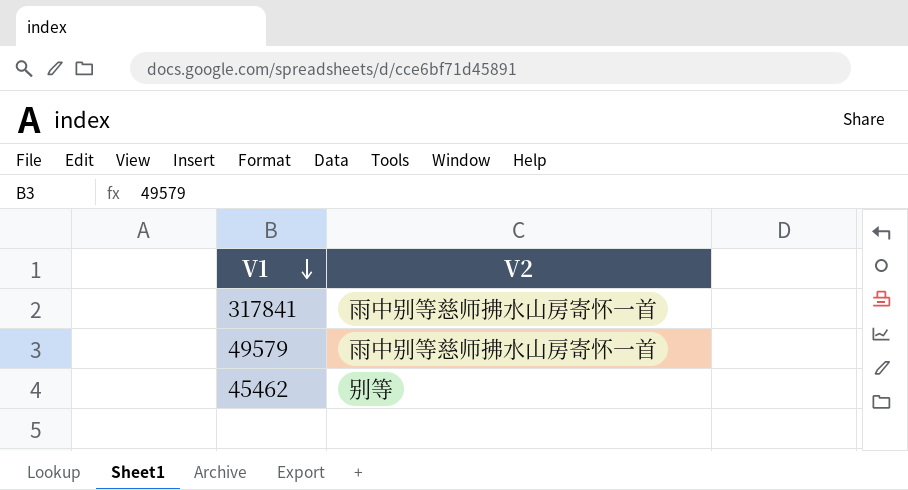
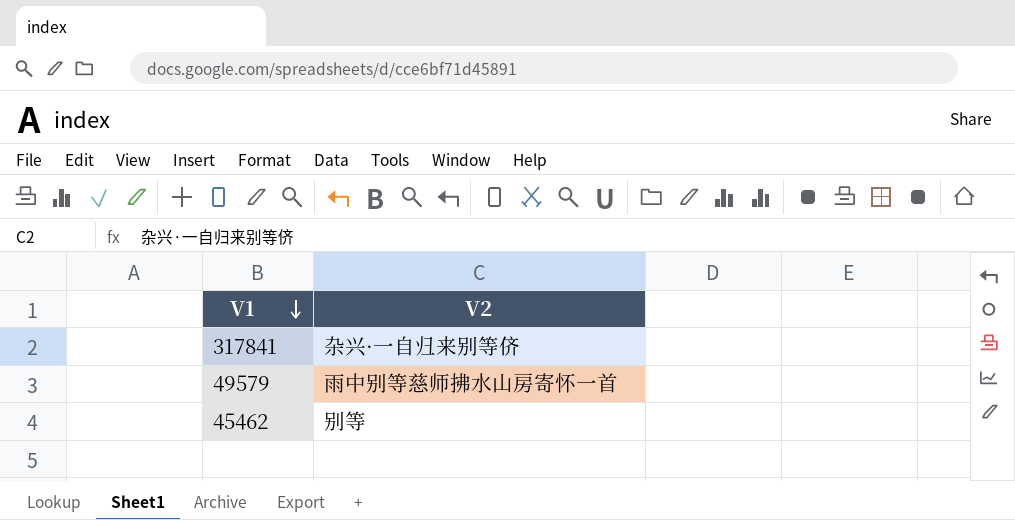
317841 | V2: 雨中别等慈师拂水山房寄怀一首 -> 杂兴·一自归来别等侪

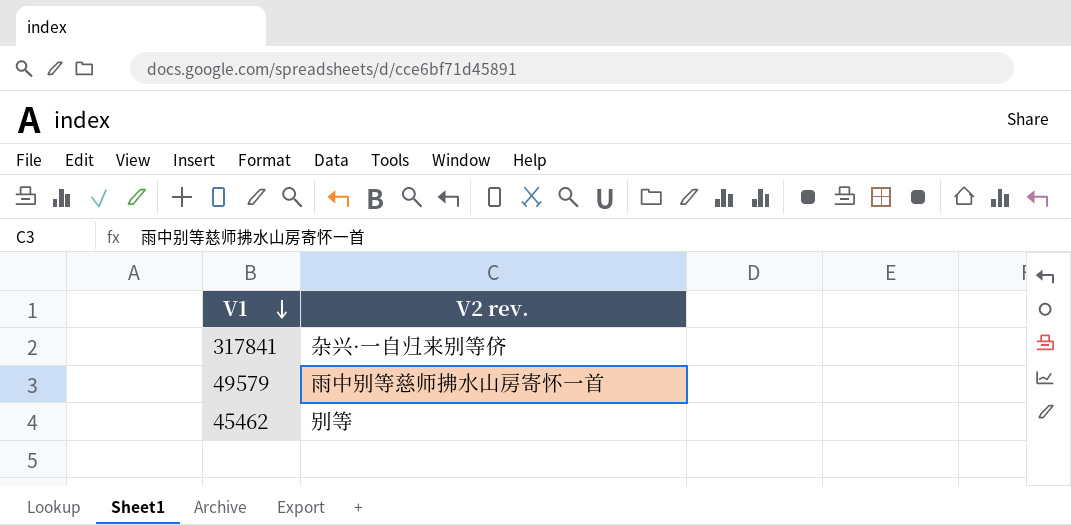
column name: V2 -> V2 rev.

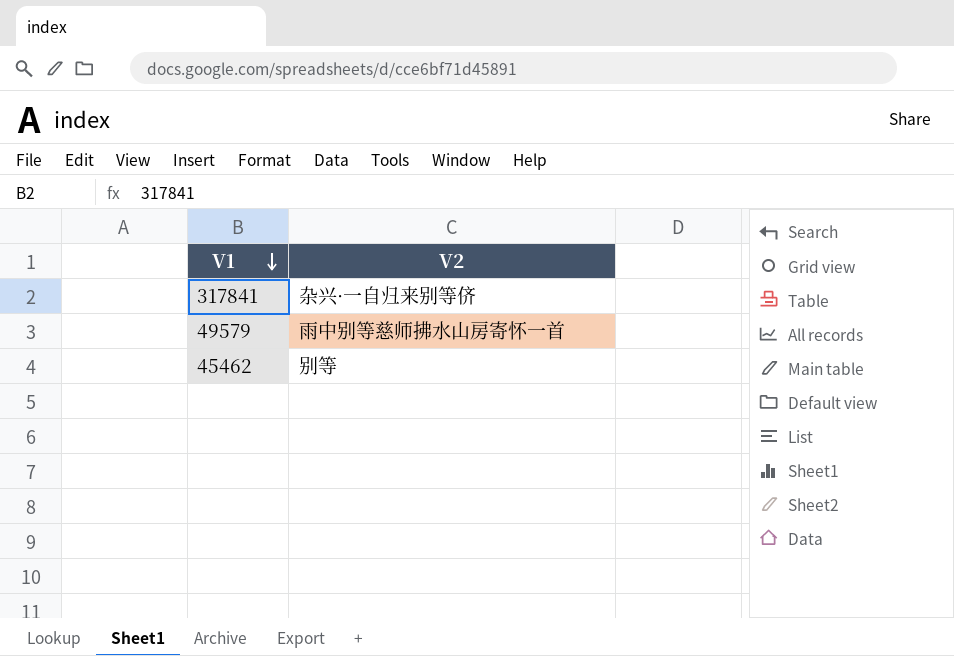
column name: V2 rev. -> V2

